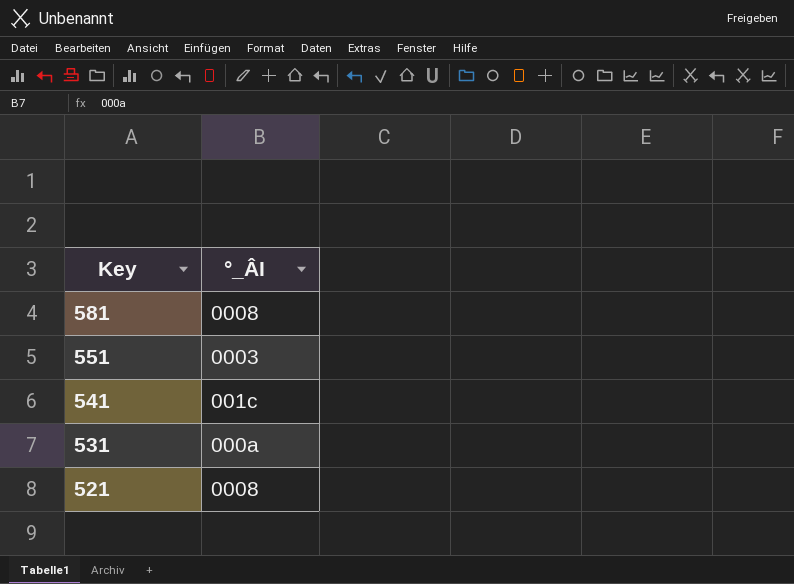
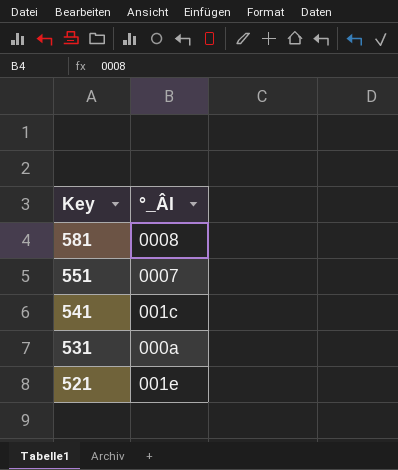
551 | °_ÂI: 0003 -> 0007
521 | °_ÂI: 0008 -> 001e

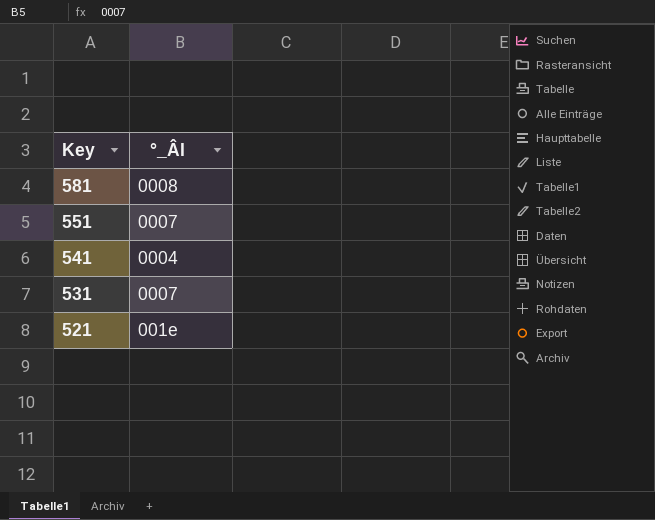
541 | °_ÂI: 001c -> 0004
531 | °_ÂI: 000a -> 0007

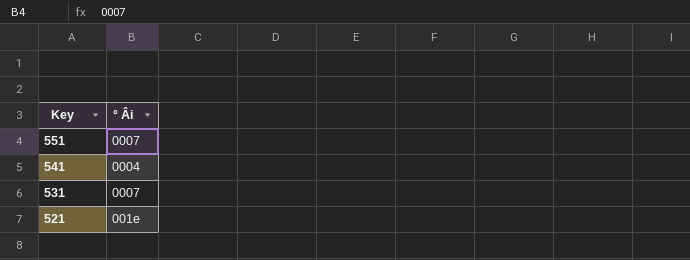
column name: °_ÂI -> ° Âi
row 581: 0008 -> none

